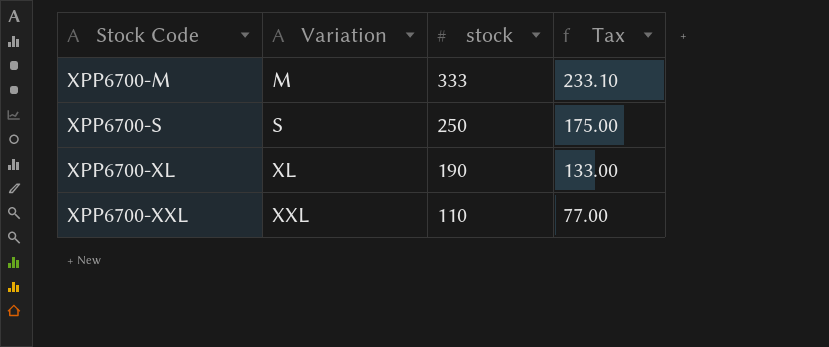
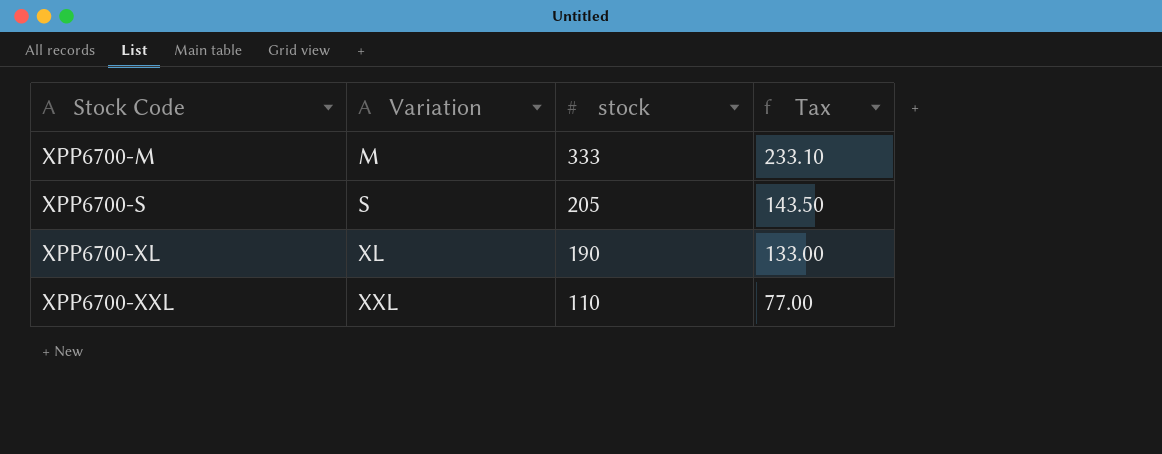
XPP6700-S | stock: 250 -> 205
XPP6700-S | Tax: 175.00 -> 143.50

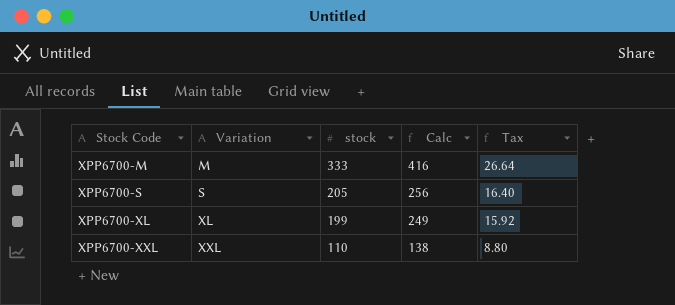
column Calc | formula: none -> [stock] * 1.25
column Tax | formula: [stock] * 0.7 -> [stock] * 0.08
XPP6700-XL | stock: 190 -> 199

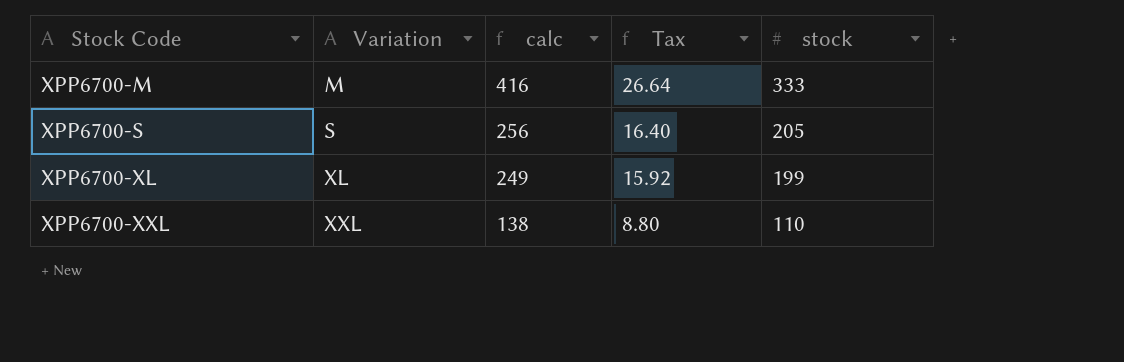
column name: Calc -> calc
column stock | position: 3 -> 5

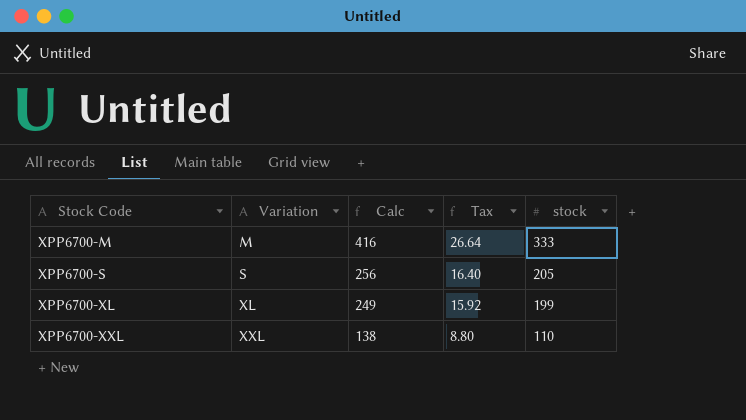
column name: calc -> Calc

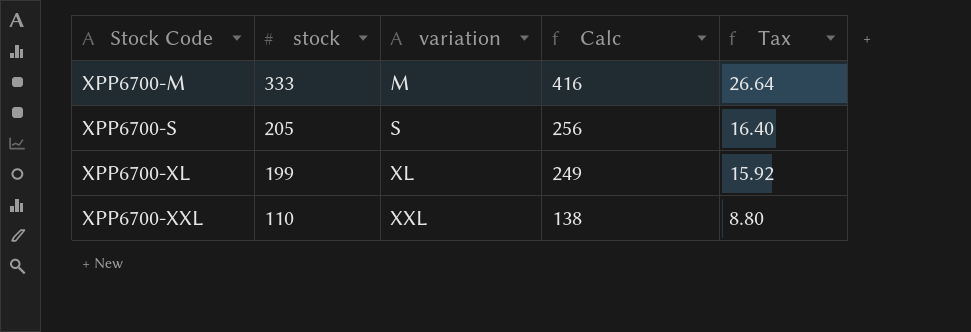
column stock | position: 5 -> 2
column name: Variation -> variation

